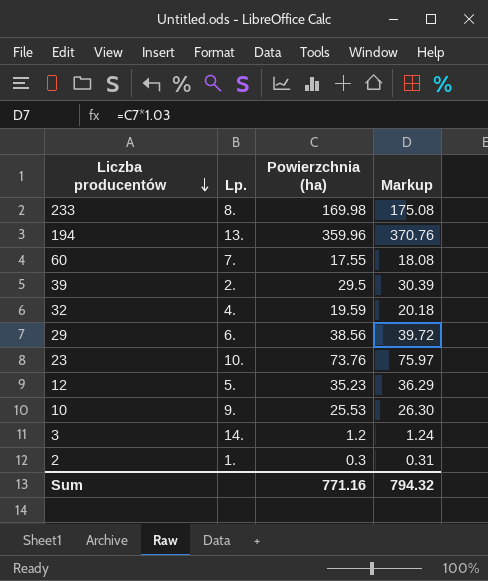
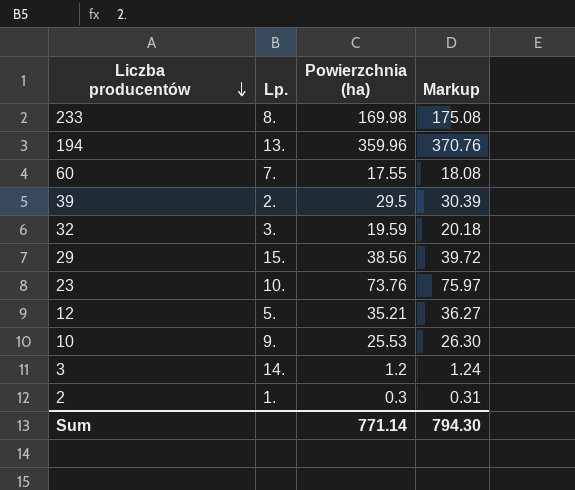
32 | Lp.: 4. -> 3.
29 | Lp.: 6. -> 15.
12 | Powierzchnia (ha): 35.23 -> 35.21
12 | Markup: 36.29 -> 36.27
Sum | Powierzchnia (ha): 771.16 -> 771.14
Sum | Markup: 794.32 -> 794.30

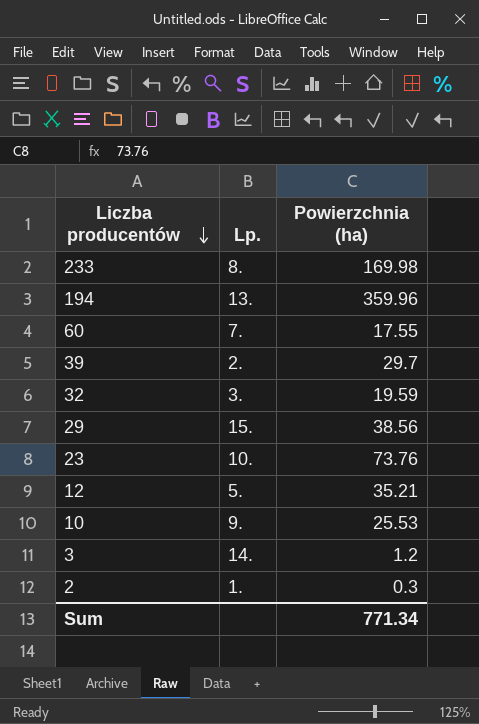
column Markup | formula: [Powierzchnia (ha)] * 1.03 -> none
39 | Powierzchnia (ha): 29.5 -> 29.7
Sum | Powierzchnia (ha): 771.14 -> 771.34

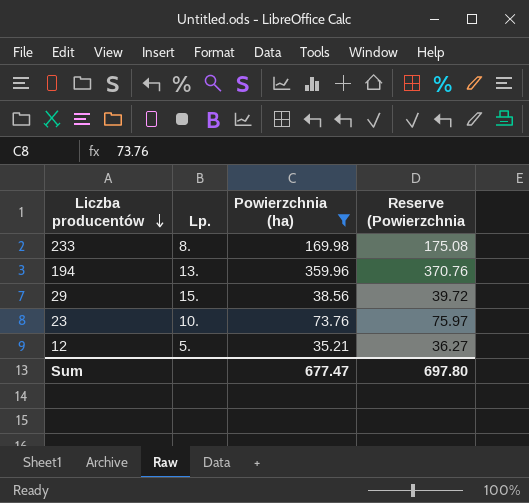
filter: none -> Powierzchnia (ha) >= 35.21
column Reserve (Powierzchnia | formula: none -> [Powierzchnia (ha)] * 1.03
Sum | Powierzchnia (ha): 771.34 -> 677.47

